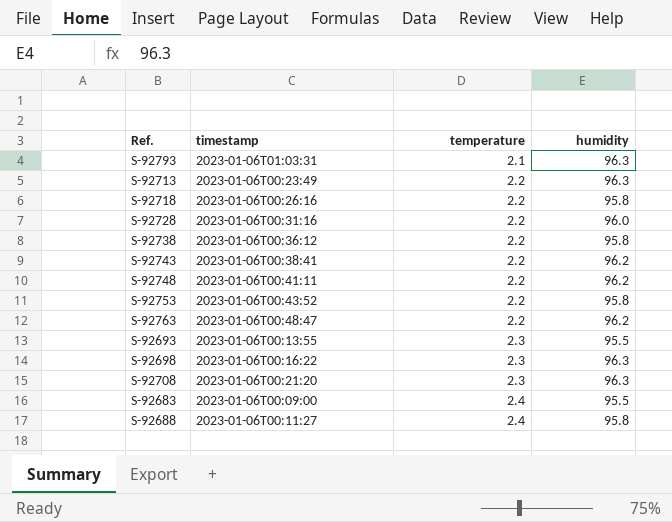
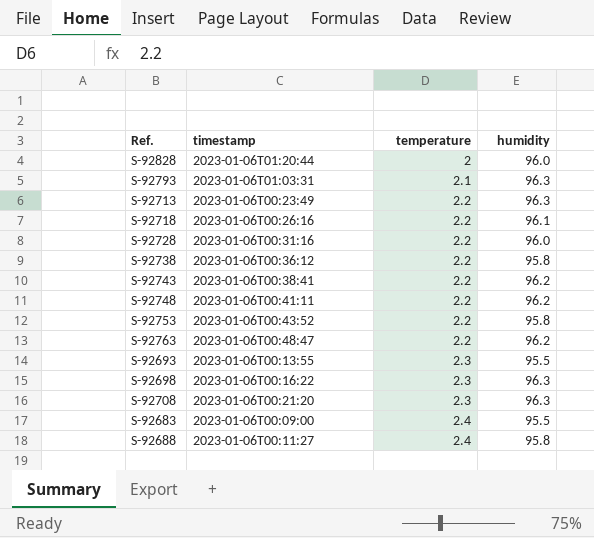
row S-92828: none -> 2023-01-06T01:20:44 | 2 | 96.0
S-92718 | humidity: 95.8 -> 96.1

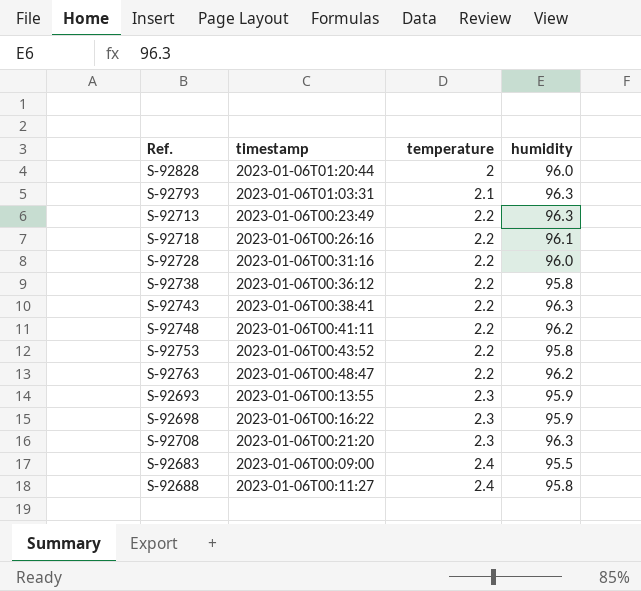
S-92743 | humidity: 96.2 -> 96.3
S-92693 | humidity: 95.5 -> 95.9
S-92698 | humidity: 96.3 -> 95.9

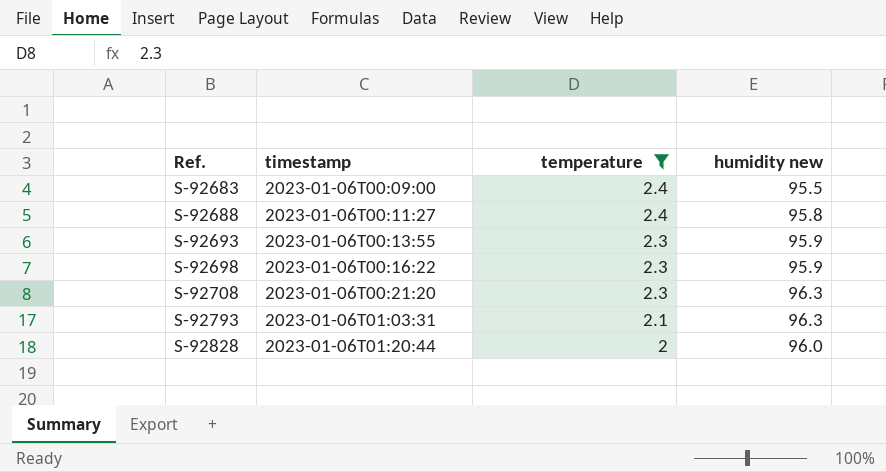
filter: none -> temperature != 2.2
row order: temperature ascending -> Ref. ascending
column name: humidity -> humidity new

